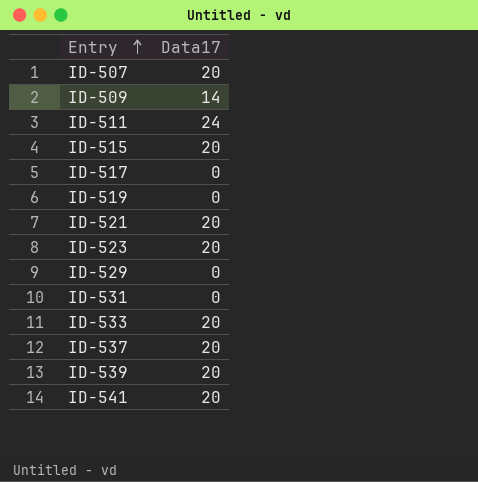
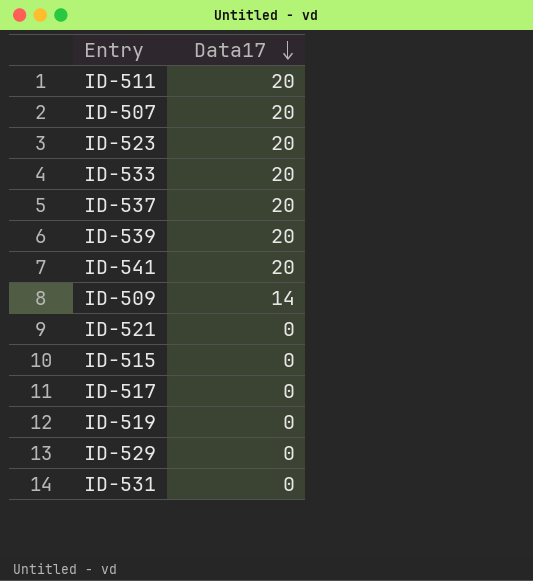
row order: Entry ascending -> Data17 descending
ID-511 | Data17: 24 -> 20
ID-521 | Data17: 20 -> 0
ID-515 | Data17: 20 -> 0

